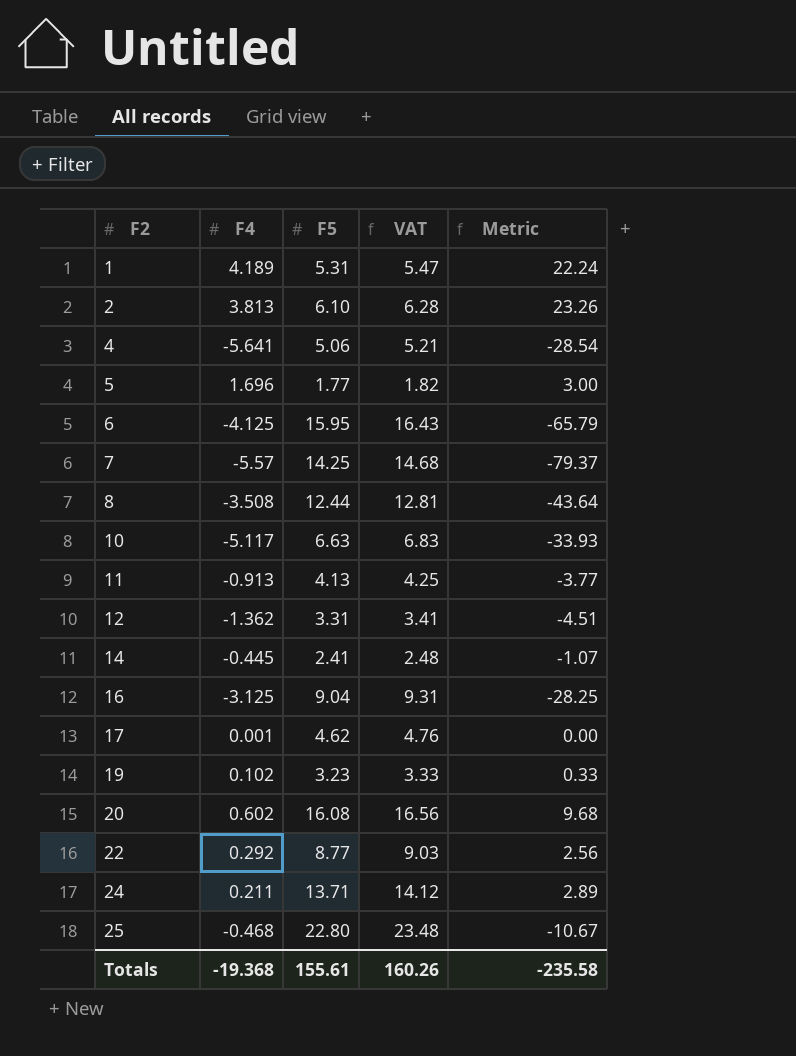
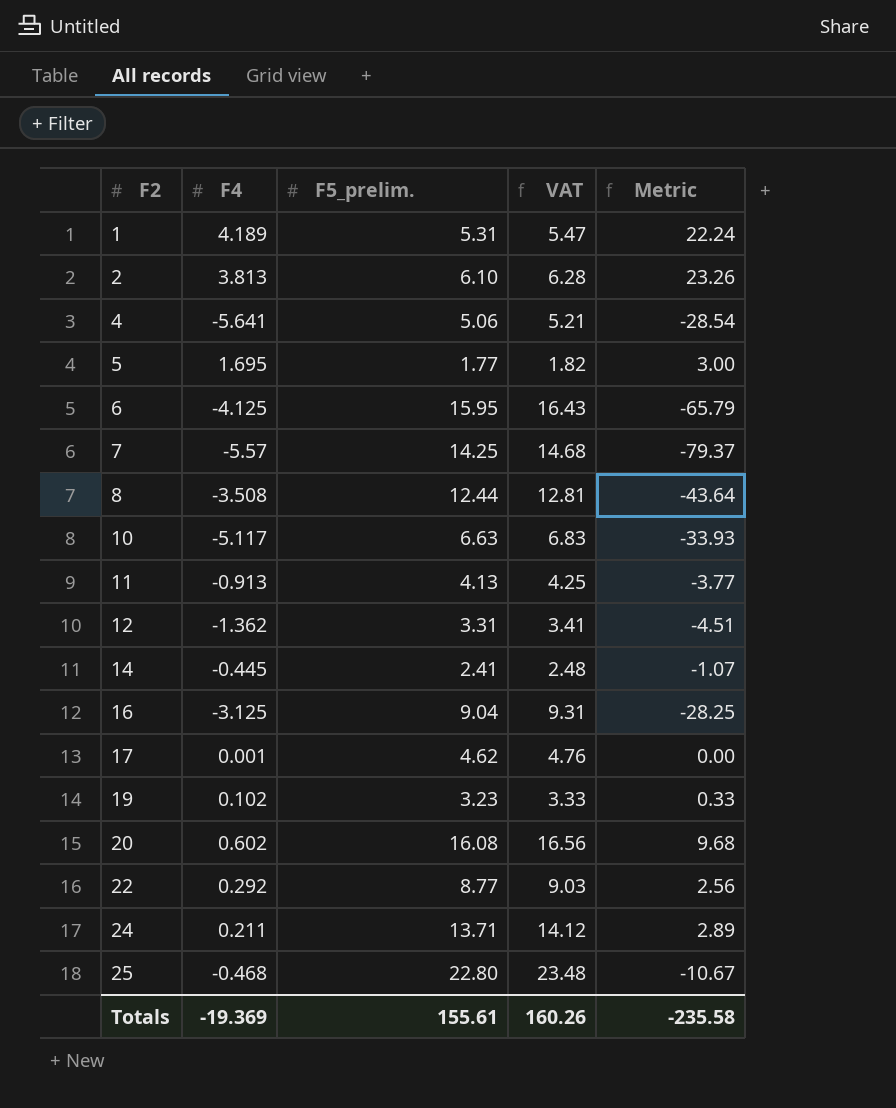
column name: F5 -> F5_prelim.
5 | F4: 1.696 -> 1.695
Totals | F4: -19.368 -> -19.369

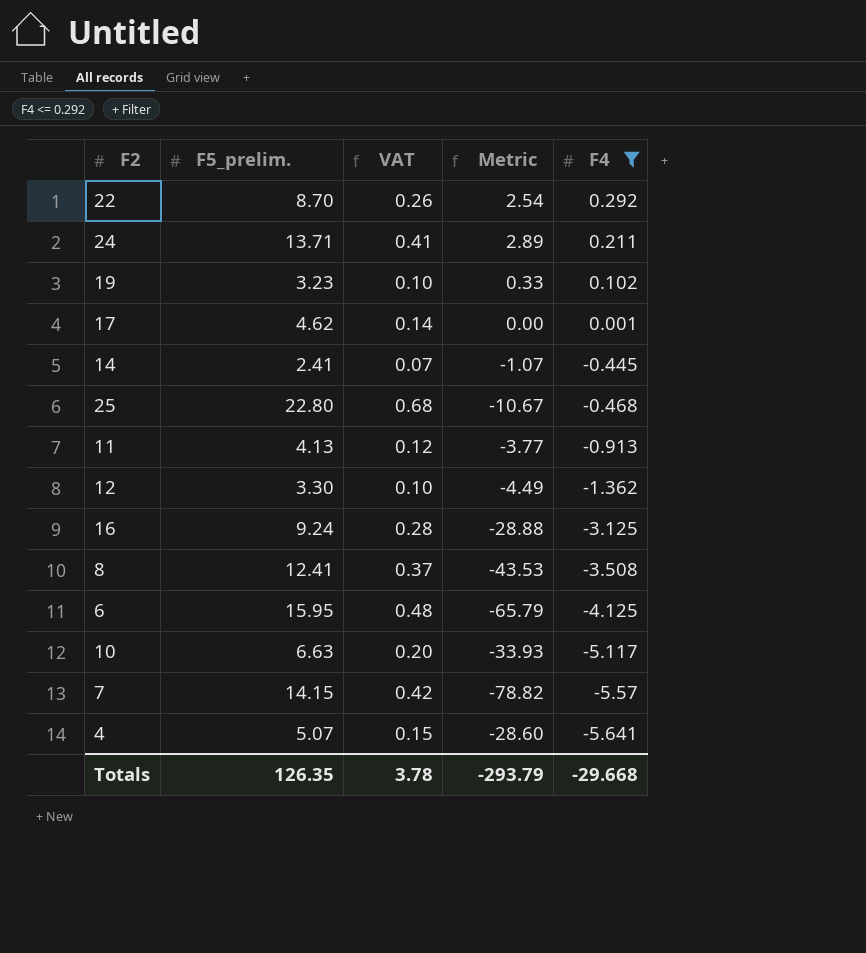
filter: none -> F4 <= 0.292
row order: F2 ascending -> F4 descending
column VAT | formula: [F5_prelim.] * 1.03 -> [F5_prelim.] * 0.03
column F4 | position: 2 -> 5
22 | F5_prelim.: 8.77 -> 8.70
22 | Metric: 2.56 -> 2.54
12 | F5_prelim.: 3.31 -> 3.30
12 | Metric: -4.51 -> -4.49
16 | F5_prelim.: 9.04 -> 9.24
16 | Metric: -28.25 -> -28.88
8 | F5_prelim.: 12.44 -> 12.41
8 | Metric: -43.64 -> -43.53
7 | F5_prelim.: 14.25 -> 14.15
7 | Metric: -79.37 -> -78.82
4 | F5_prelim.: 5.06 -> 5.07
4 | Metric: -28.54 -> -28.60
Totals | F5_prelim.: 155.61 -> 126.35
Totals | VAT: 160.26 -> 3.78
Totals | Metric: -235.58 -> -293.79
Totals | F4: -19.369 -> -29.668

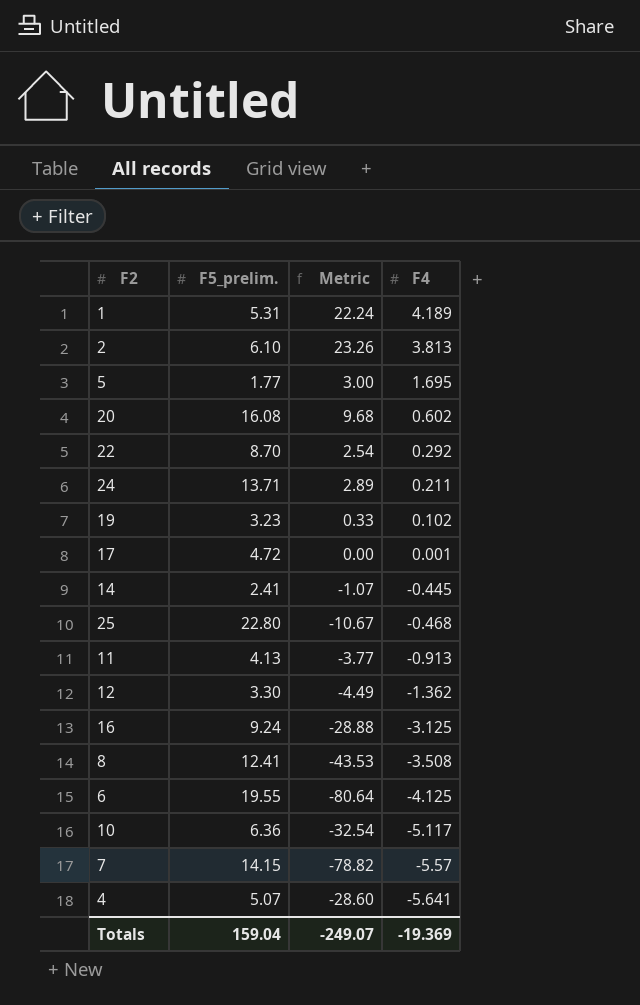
filter: F4 <= 0.292 -> none
column VAT | formula: [F5_prelim.] * 0.03 -> none
17 | F5_prelim.: 4.62 -> 4.72
6 | F5_prelim.: 15.95 -> 19.55
6 | Metric: -65.79 -> -80.64
10 | F5_prelim.: 6.63 -> 6.36
10 | Metric: -33.93 -> -32.54
Totals | F5_prelim.: 126.35 -> 159.04
Totals | Metric: -293.79 -> -249.07
Totals | F4: -29.668 -> -19.369

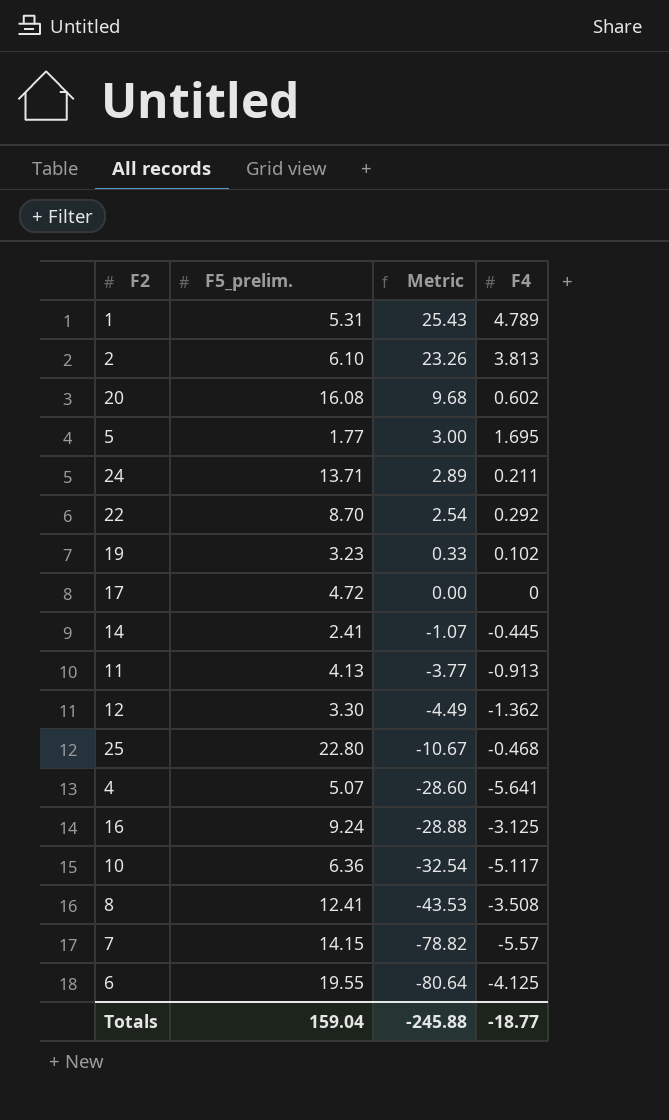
row order: F4 descending -> Metric descending
1 | Metric: 22.24 -> 25.43
1 | F4: 4.189 -> 4.789
17 | F4: 0.001 -> 0
Totals | Metric: -249.07 -> -245.88
Totals | F4: -19.369 -> -18.77

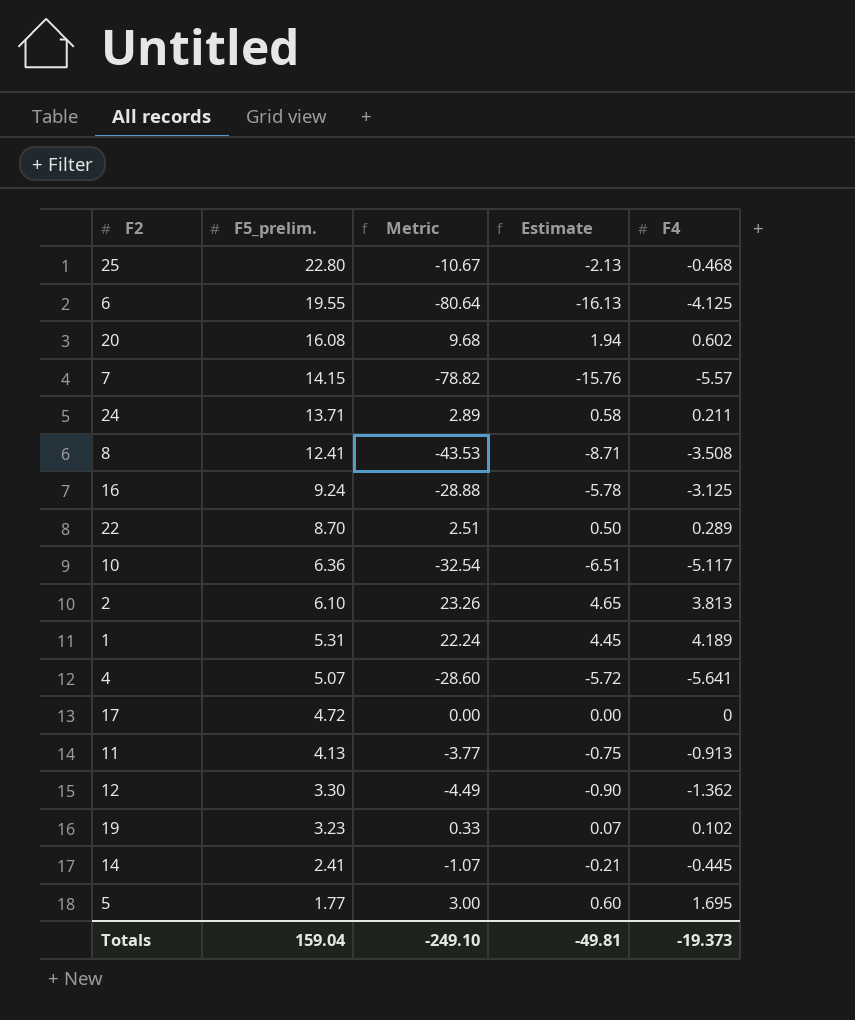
row order: Metric descending -> F5_prelim. descending
column Estimate | formula: none -> [Metric] * 0.2
22 | Metric: 2.54 -> 2.51
22 | F4: 0.292 -> 0.289
1 | Metric: 25.43 -> 22.24
1 | F4: 4.789 -> 4.189
Totals | Metric: -245.88 -> -249.10
Totals | F4: -18.77 -> -19.373

